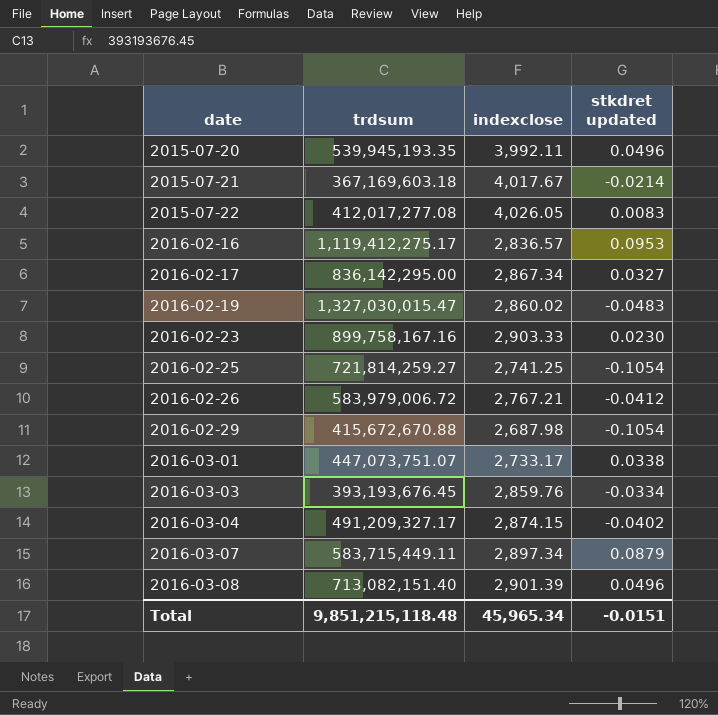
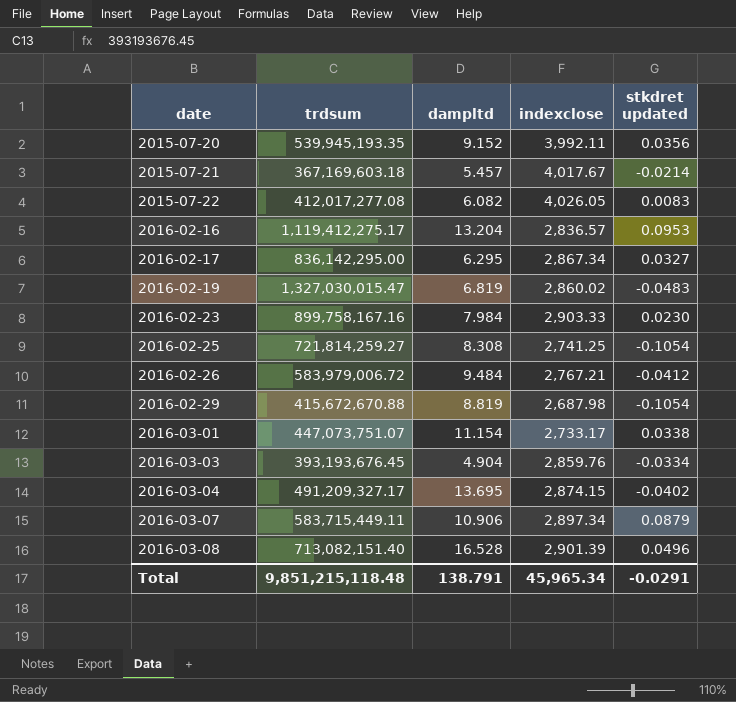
column dampltd | position: none -> 3
2015-07-20 | stkdret updated: 0.0496 -> 0.0356
Total | stkdret updated: -0.0151 -> -0.0291

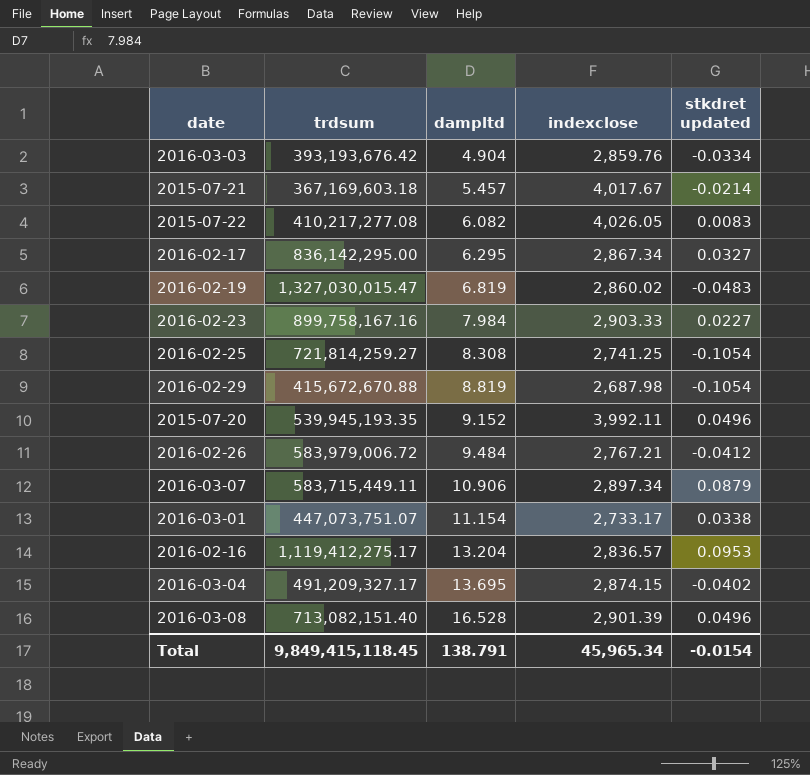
row order: date ascending -> dampltd ascending
2016-03-03 | trdsum: 393,193,676.45 -> 393,193,676.42
2015-07-22 | trdsum: 412,017,277.08 -> 410,217,277.08
2016-02-23 | stkdret updated: 0.0230 -> 0.0227
2015-07-20 | stkdret updated: 0.0356 -> 0.0496
Total | trdsum: 9,851,215,118.48 -> 9,849,415,118.45
Total | stkdret updated: -0.0291 -> -0.0154

